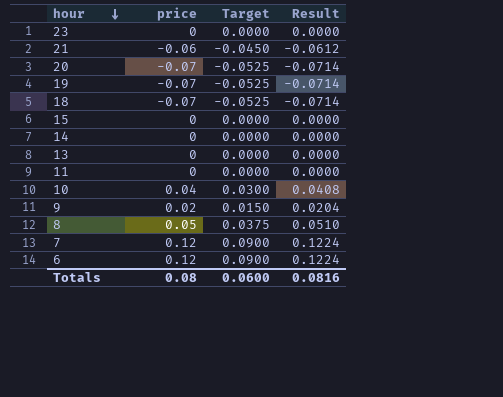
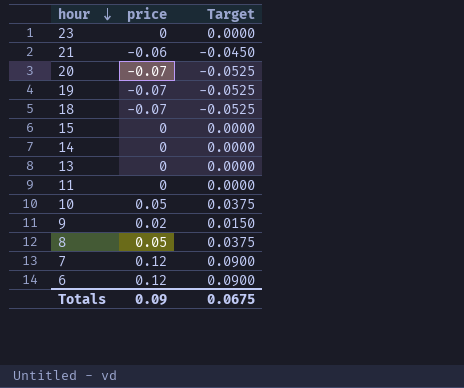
column Result | formula: [price] * 1.02 -> none
10 | price: 0.04 -> 0.05
10 | Target: 0.0300 -> 0.0375
Totals | price: 0.08 -> 0.09
Totals | Target: 0.0600 -> 0.0675

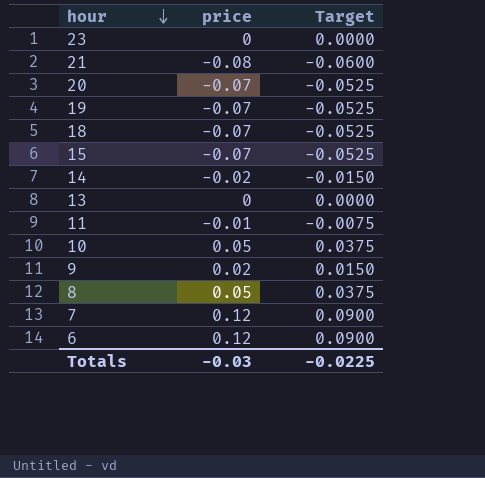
21 | price: -0.06 -> -0.08
21 | Target: -0.0450 -> -0.0600
15 | price: 0 -> -0.07
15 | Target: 0.0000 -> -0.0525
14 | price: 0 -> -0.02
14 | Target: 0.0000 -> -0.0150
11 | price: 0 -> -0.01
11 | Target: 0.0000 -> -0.0075
Totals | price: 0.09 -> -0.03
Totals | Target: 0.0675 -> -0.0225

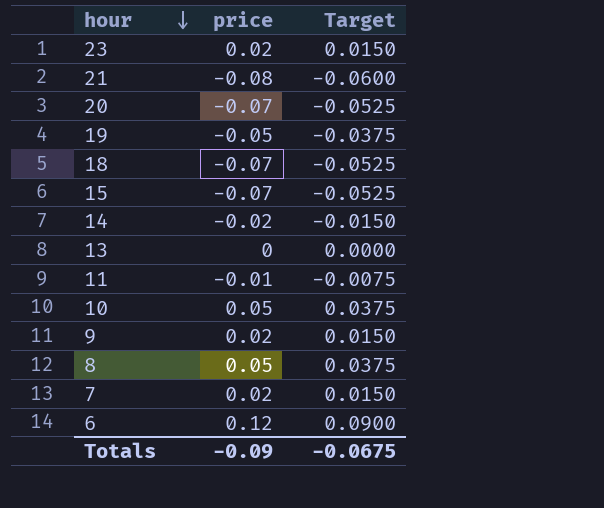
23 | price: 0 -> 0.02
23 | Target: 0.0000 -> 0.0150
19 | price: -0.07 -> -0.05
19 | Target: -0.0525 -> -0.0375
7 | price: 0.12 -> 0.02
7 | Target: 0.0900 -> 0.0150
Totals | price: -0.03 -> -0.09
Totals | Target: -0.0225 -> -0.0675

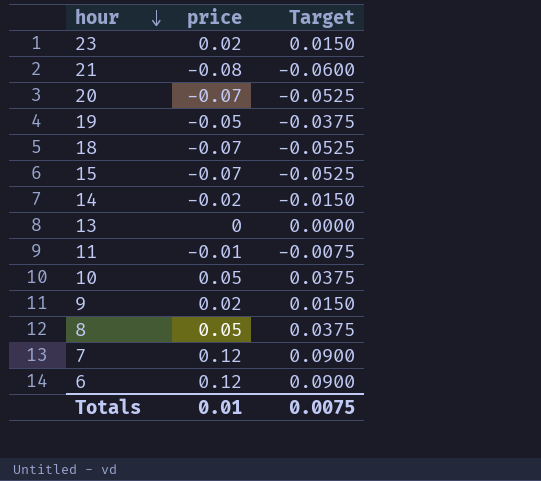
7 | price: 0.02 -> 0.12
7 | Target: 0.0150 -> 0.0900
Totals | price: -0.09 -> 0.01
Totals | Target: -0.0675 -> 0.0075

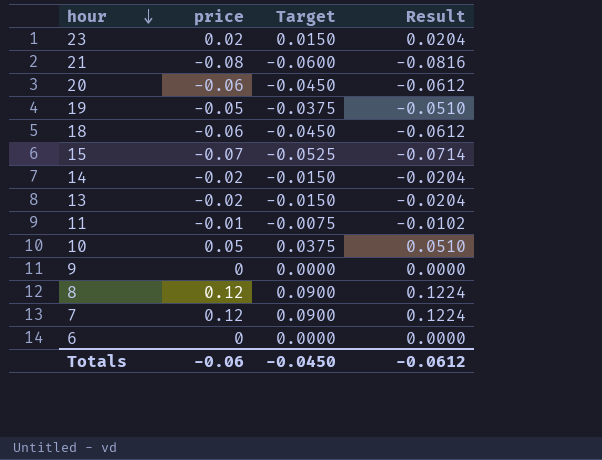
column Result | formula: none -> [price] * 1.02
20 | price: -0.07 -> -0.06
20 | Target: -0.0525 -> -0.0450
18 | price: -0.07 -> -0.06
18 | Target: -0.0525 -> -0.0450
13 | price: 0 -> -0.02
13 | Target: 0.0000 -> -0.0150
9 | price: 0.02 -> 0
9 | Target: 0.0150 -> 0.0000
8 | price: 0.05 -> 0.12
8 | Target: 0.0375 -> 0.0900
6 | price: 0.12 -> 0
6 | Target: 0.0900 -> 0.0000
Totals | price: 0.01 -> -0.06
Totals | Target: 0.0075 -> -0.0450

